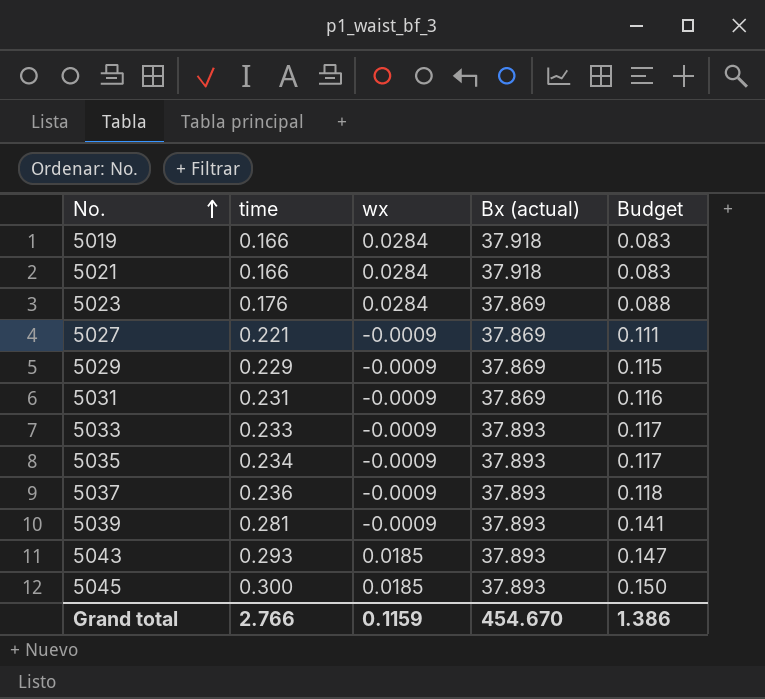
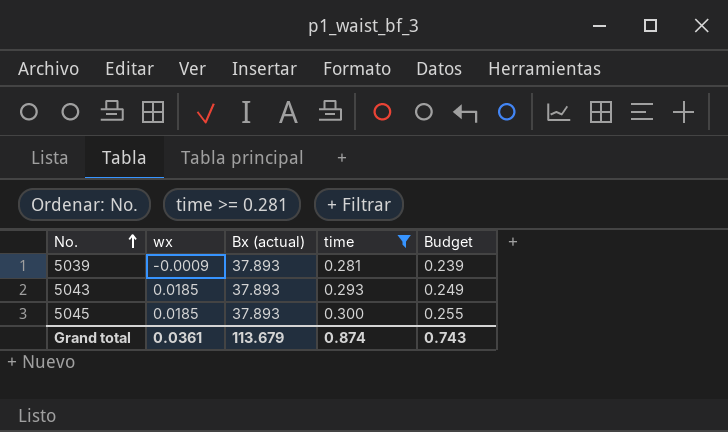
filter: none -> time >= 0.281
column time | position: 2 -> 4
column Budget | formula: [time] * 0.5 -> [time] * 0.85
Grand total | wx: 0.1159 -> 0.0361
Grand total | Bx (actual): 454.670 -> 113.679
Grand total | time: 2.766 -> 0.874
Grand total | Budget: 1.386 -> 0.743

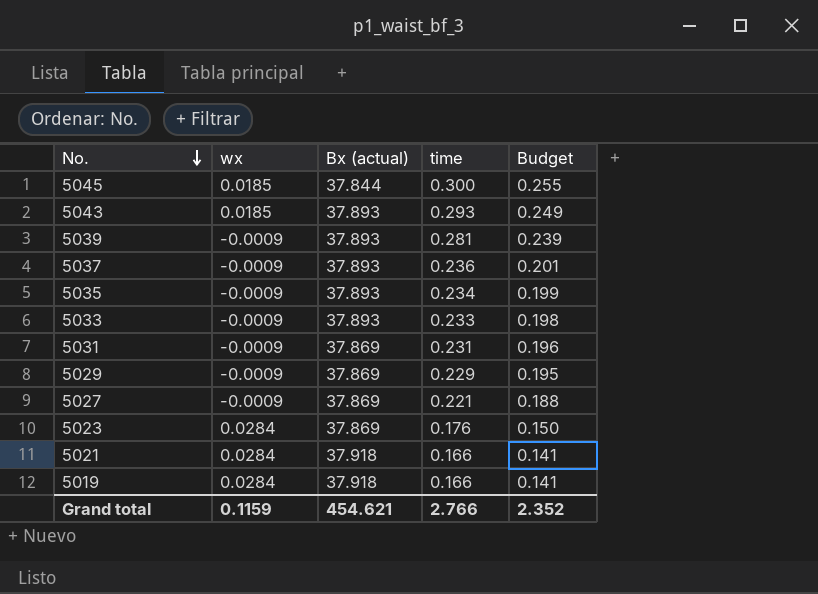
filter: time >= 0.281 -> none
row order: No. ascending -> No. descending
5045 | Bx (actual): 37.893 -> 37.844
Grand total | wx: 0.0361 -> 0.1159
Grand total | Bx (actual): 113.679 -> 454.621
Grand total | time: 0.874 -> 2.766
Grand total | Budget: 0.743 -> 2.352

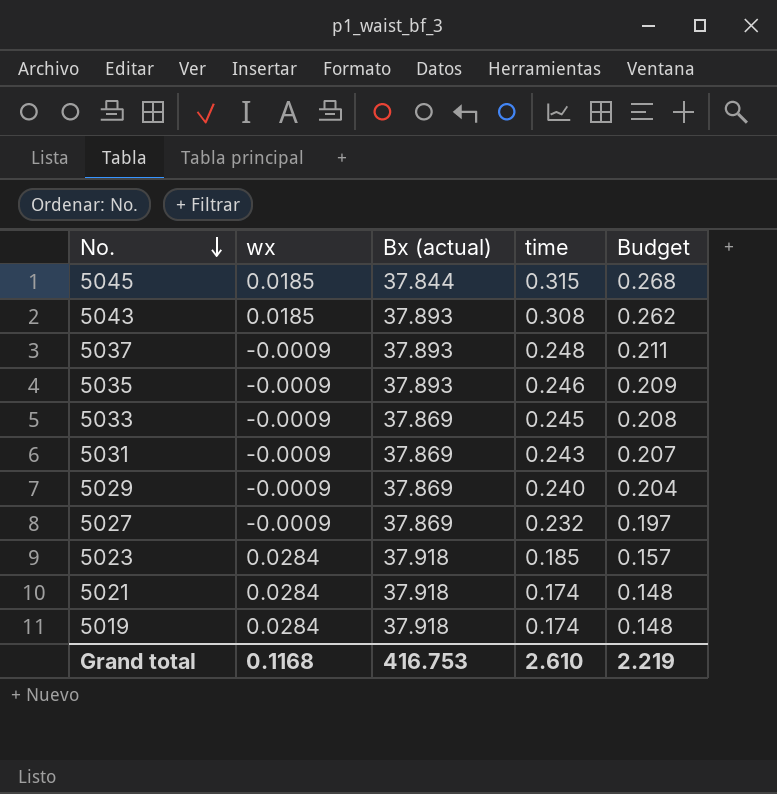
row 5039: -0.0009 | 37.893 | 0.281 | 0.239 -> none
5045 | time: 0.300 -> 0.315
5045 | Budget: 0.255 -> 0.268
5043 | time: 0.293 -> 0.308
5043 | Budget: 0.249 -> 0.262
5037 | time: 0.236 -> 0.248
5037 | Budget: 0.201 -> 0.211
5035 | time: 0.234 -> 0.246
5035 | Budget: 0.199 -> 0.209
5033 | Bx (actual): 37.893 -> 37.869
5033 | time: 0.233 -> 0.245
5033 | Budget: 0.198 -> 0.208
5031 | time: 0.231 -> 0.243
5031 | Budget: 0.196 -> 0.207
5029 | time: 0.229 -> 0.240
5029 | Budget: 0.195 -> 0.204
5027 | time: 0.221 -> 0.232
5027 | Budget: 0.188 -> 0.197
5023 | Bx (actual): 37.869 -> 37.918
5023 | time: 0.176 -> 0.185
5023 | Budget: 0.150 -> 0.157
5021 | time: 0.166 -> 0.174
5021 | Budget: 0.141 -> 0.148
5019 | time: 0.166 -> 0.174
5019 | Budget: 0.141 -> 0.148
Grand total | wx: 0.1159 -> 0.1168
Grand total | Bx (actual): 454.621 -> 416.753
Grand total | time: 2.766 -> 2.610
Grand total | Budget: 2.352 -> 2.219

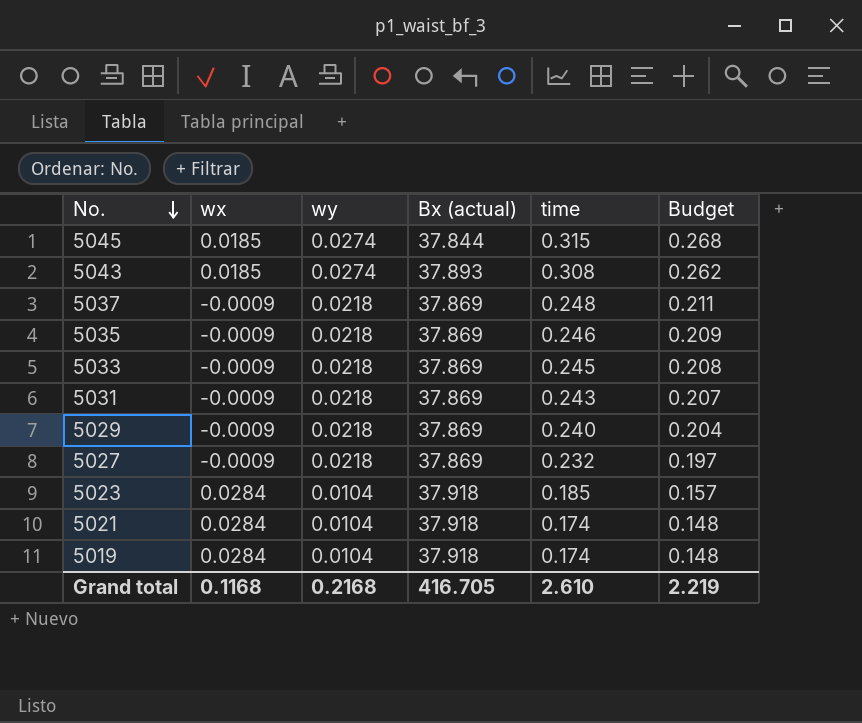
column wy | position: none -> 3
5037 | Bx (actual): 37.893 -> 37.869
5035 | Bx (actual): 37.893 -> 37.869
Grand total | Bx (actual): 416.753 -> 416.705

